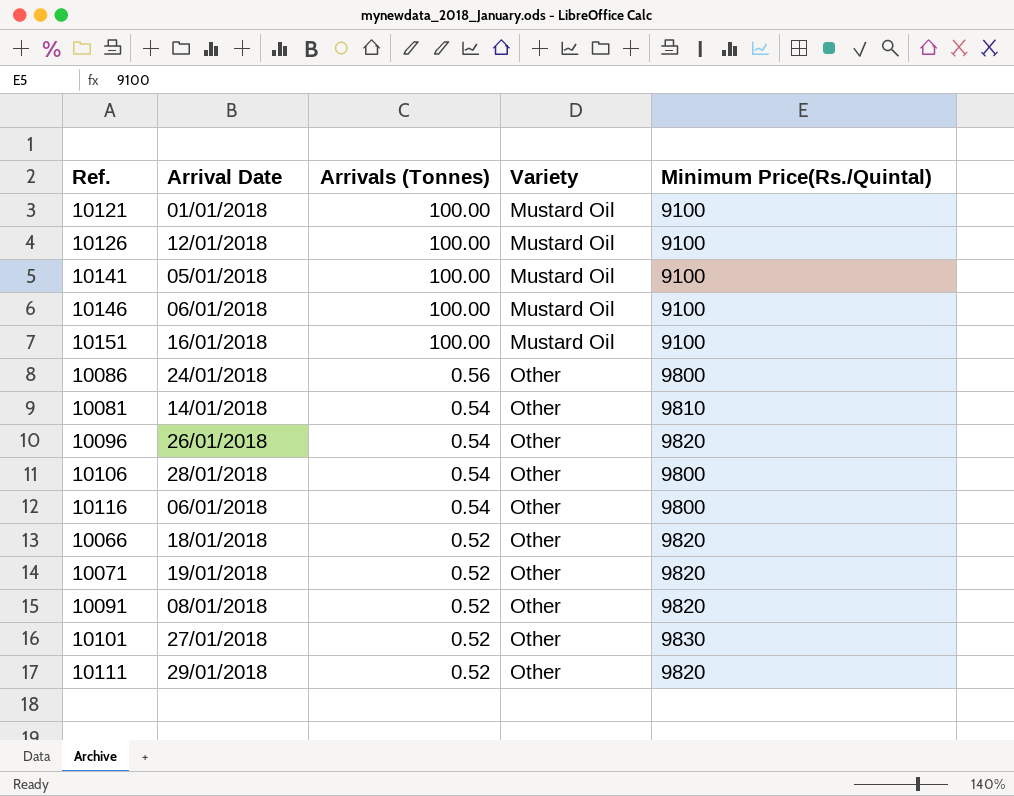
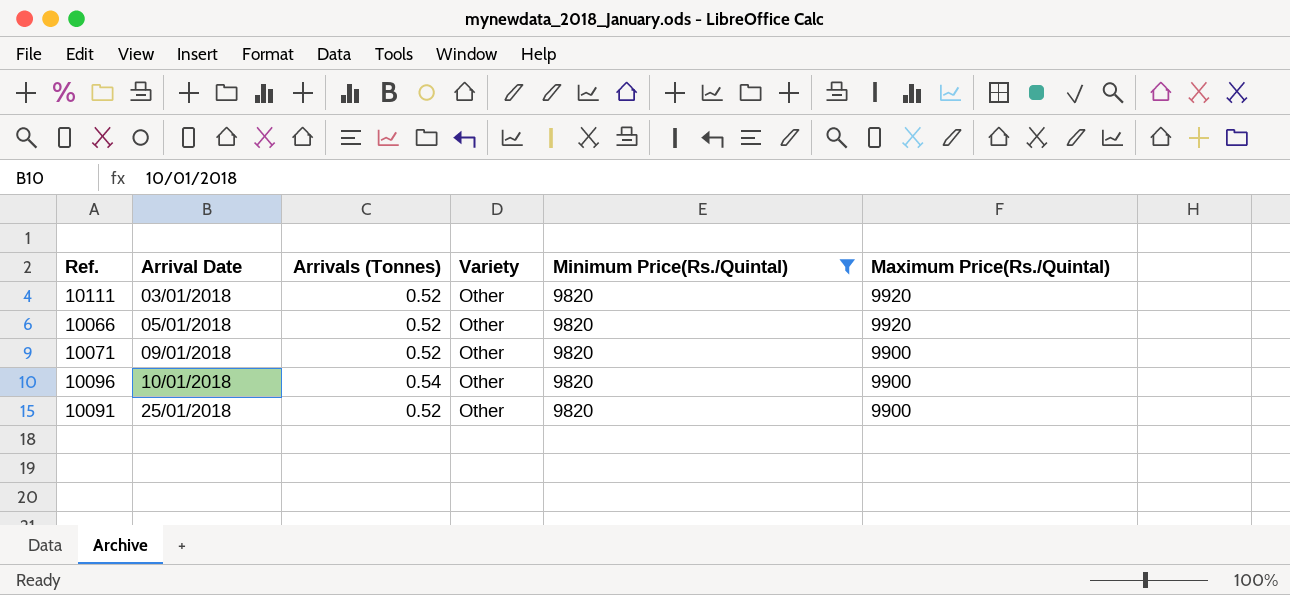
filter: none -> Minimum Price(Rs./Quintal) = 9820
row order: Arrivals (Tonnes) descending -> Arrival Date ascending
column Maximum Price(Rs./Quintal) | position: none -> 6
10111 | Arrival Date: 29/01/2018 -> 03/01/2018
10066 | Arrival Date: 18/01/2018 -> 05/01/2018
10071 | Arrival Date: 19/01/2018 -> 09/01/2018
10096 | Arrival Date: 26/01/2018 -> 10/01/2018
10091 | Arrival Date: 08/01/2018 -> 25/01/2018

